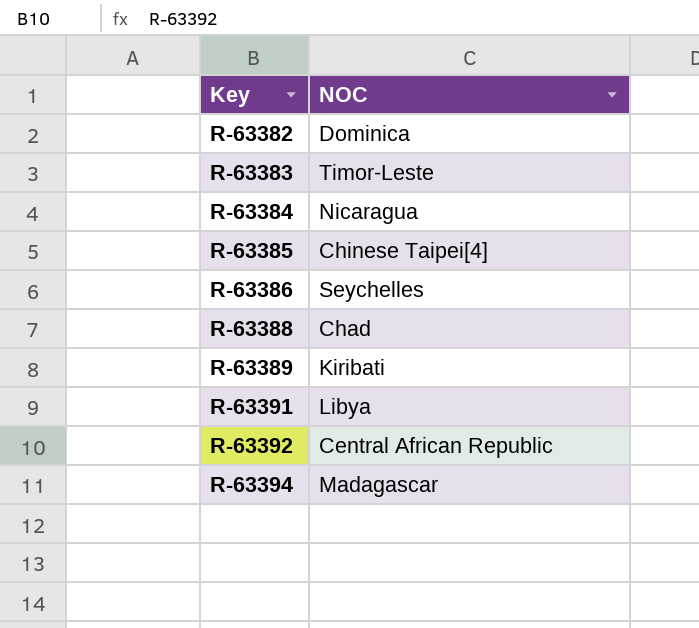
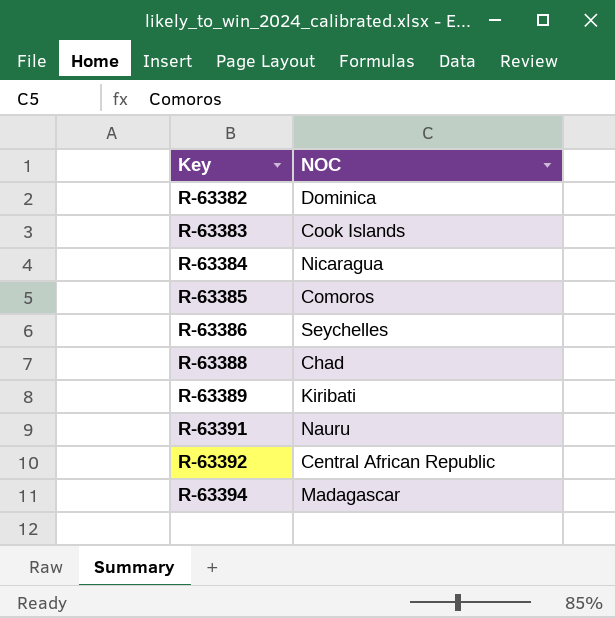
R-63383 | NOC: Timor-Leste -> Cook Islands
R-63385 | NOC: Chinese Taipei[4] -> Comoros
R-63391 | NOC: Libya -> Nauru

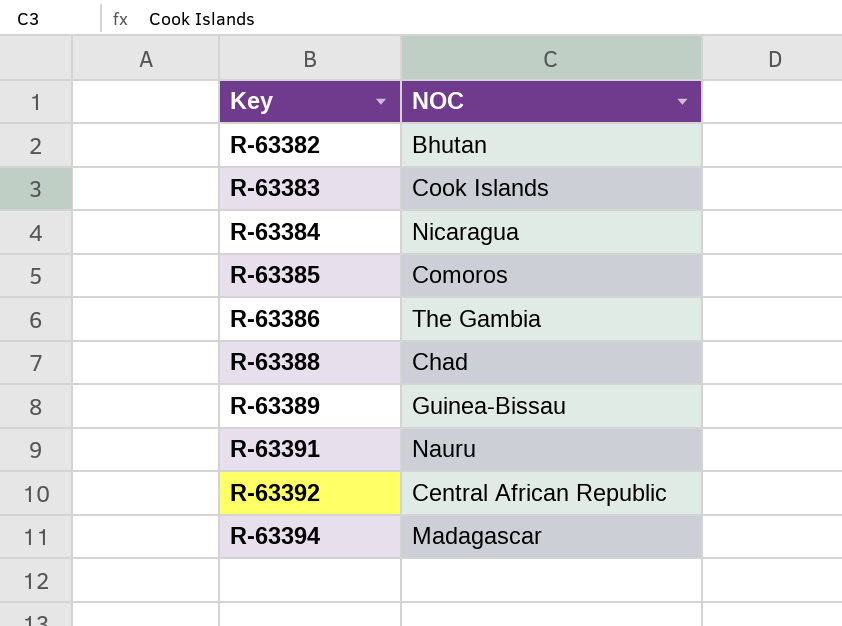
R-63382 | NOC: Dominica -> Bhutan
R-63386 | NOC: Seychelles -> The Gambia
R-63389 | NOC: Kiribati -> Guinea-Bissau

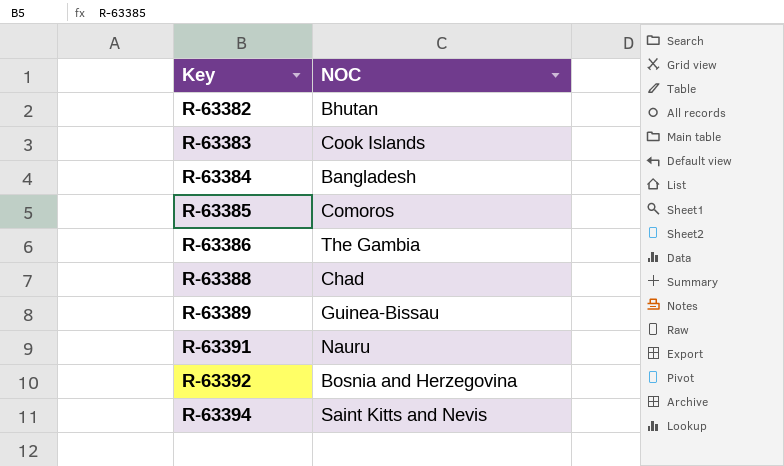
R-63384 | NOC: Nicaragua -> Bangladesh
R-63392 | NOC: Central African Republic -> Bosnia and Herzegovina
R-63394 | NOC: Madagascar -> Saint Kitts and Nevis

